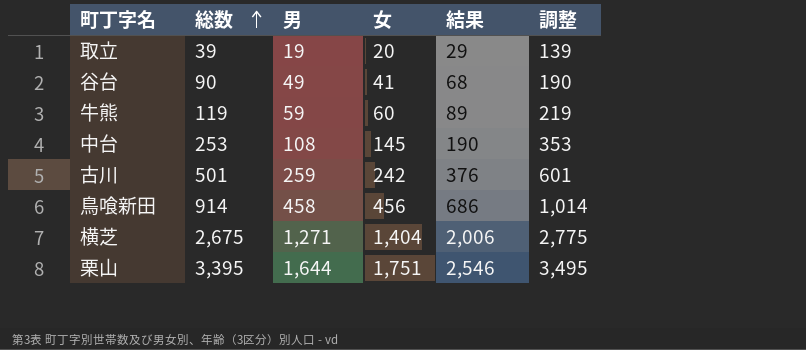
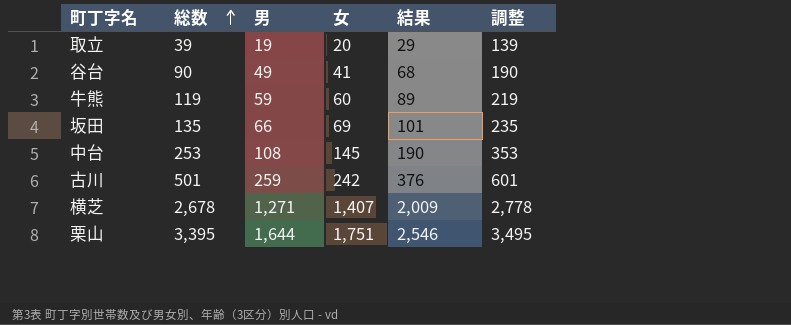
row 鳥喰新田: 914 | 458 | 456 | 686 | 1,014 -> none
row 坂田: none -> 135 | 66 | 69 | 101 | 235
横芝 | 総数: 2,675 -> 2,678
横芝 | 女: 1,404 -> 1,407
横芝 | 結果: 2,006 -> 2,009
横芝 | 調整: 2,775 -> 2,778

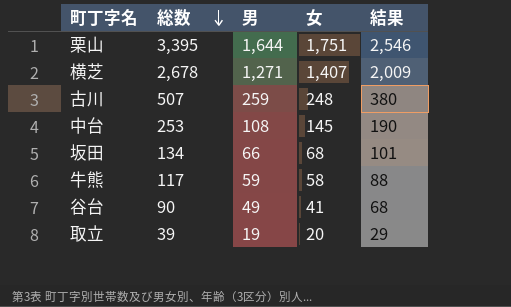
row order: 総数 ascending -> 総数 descending
column 調整 | formula: [総数] + 100 -> none
古川 | 総数: 501 -> 507
古川 | 女: 242 -> 248
古川 | 結果: 376 -> 380
坂田 | 総数: 135 -> 134
坂田 | 女: 69 -> 68
牛熊 | 総数: 119 -> 117
牛熊 | 女: 60 -> 58
牛熊 | 結果: 89 -> 88

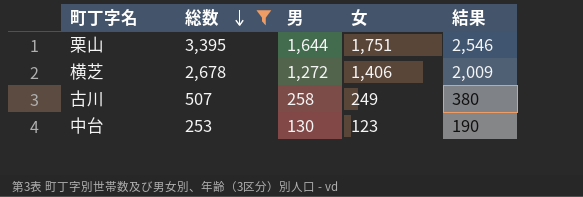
filter: none -> 総数 >= 253
横芝 | 男: 1,271 -> 1,272
横芝 | 女: 1,407 -> 1,406
古川 | 男: 259 -> 258
古川 | 女: 248 -> 249
中台 | 男: 108 -> 130
中台 | 女: 145 -> 123

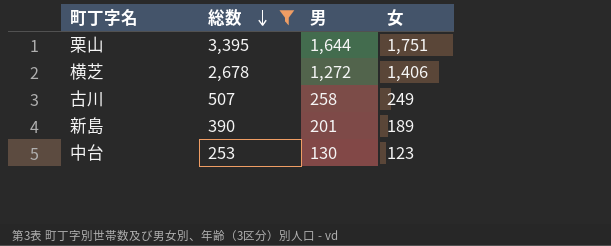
column 結果 | formula: [総数] * 0.75 -> none
row 新島: none -> 390 | 201 | 189

